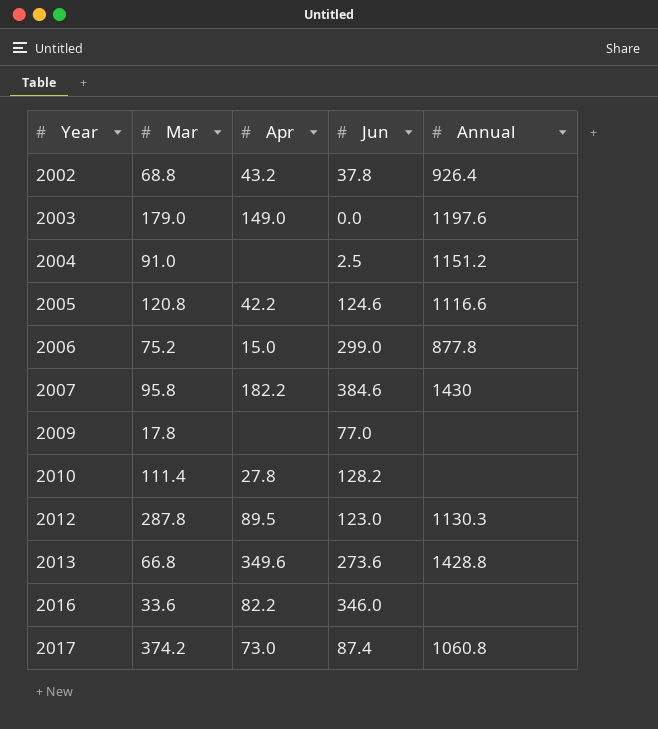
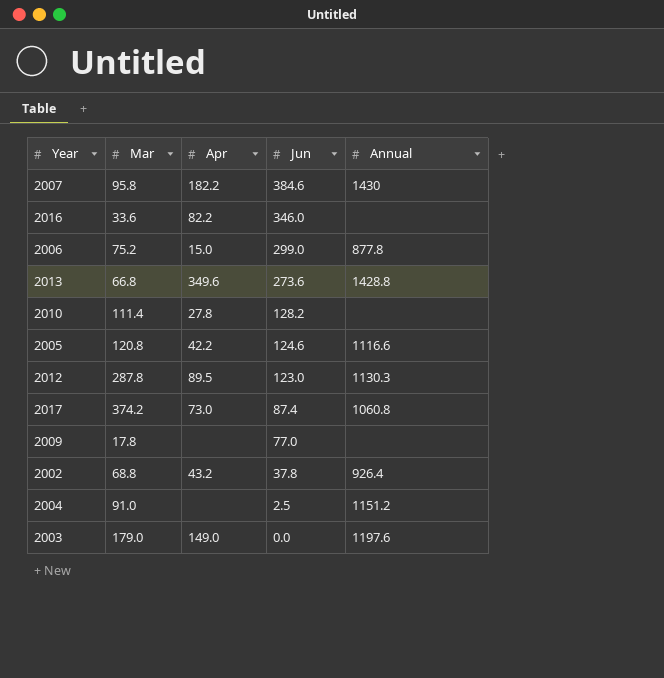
row order: Year ascending -> Jun descending

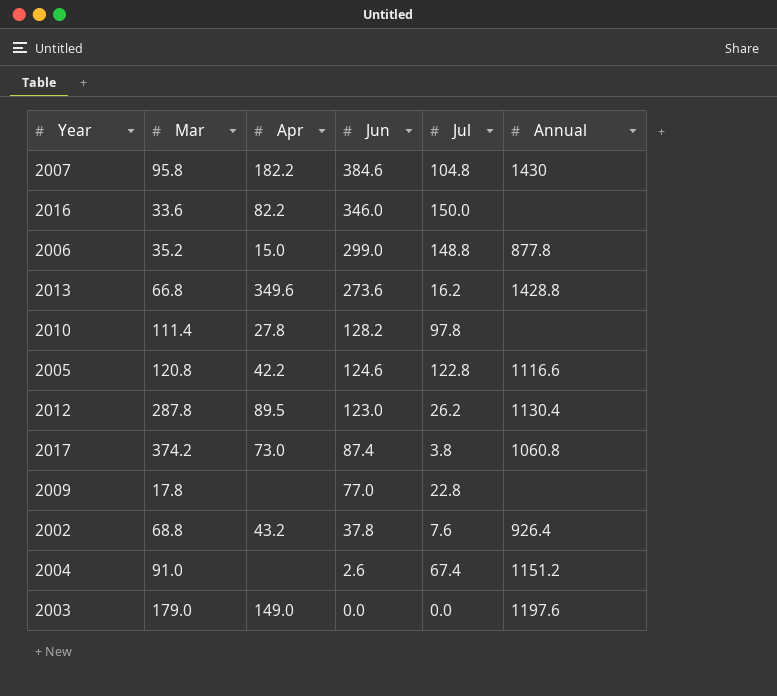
column Jul | position: none -> 5
2006 | Mar: 75.2 -> 35.2
2012 | Annual: 1130.3 -> 1130.4
2004 | Jun: 2.5 -> 2.6

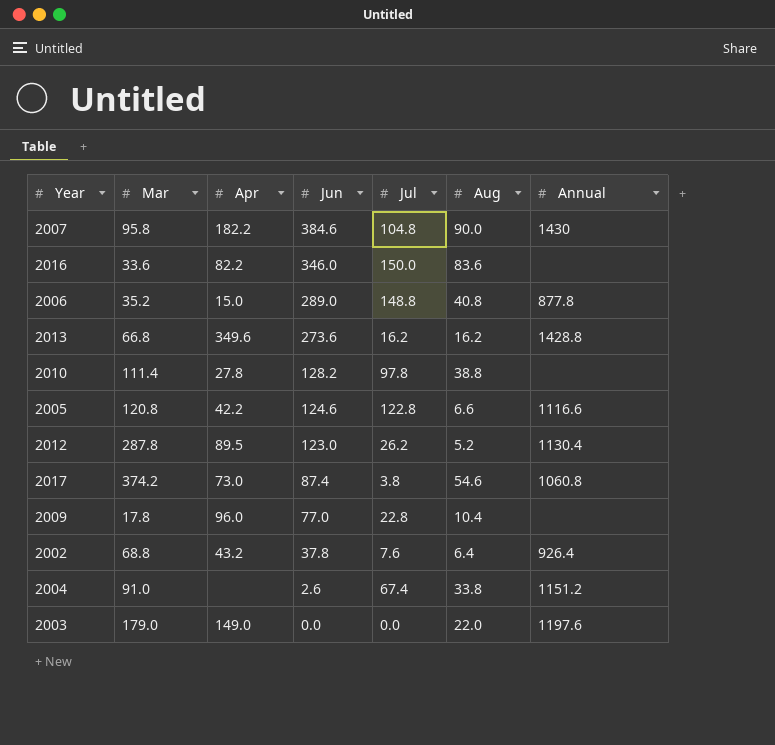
column Aug | position: none -> 6
2006 | Jun: 299.0 -> 289.0
2009 | Apr: none -> 96.0

